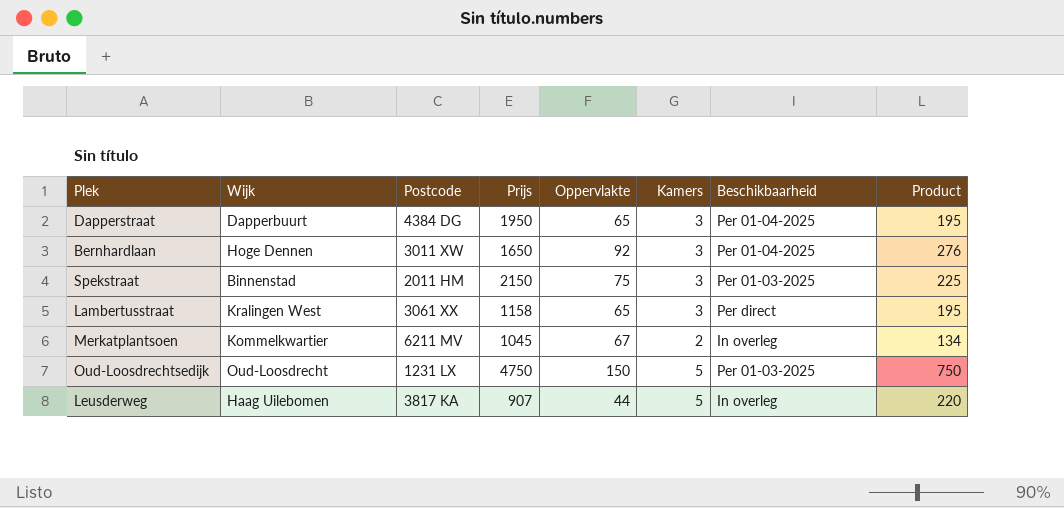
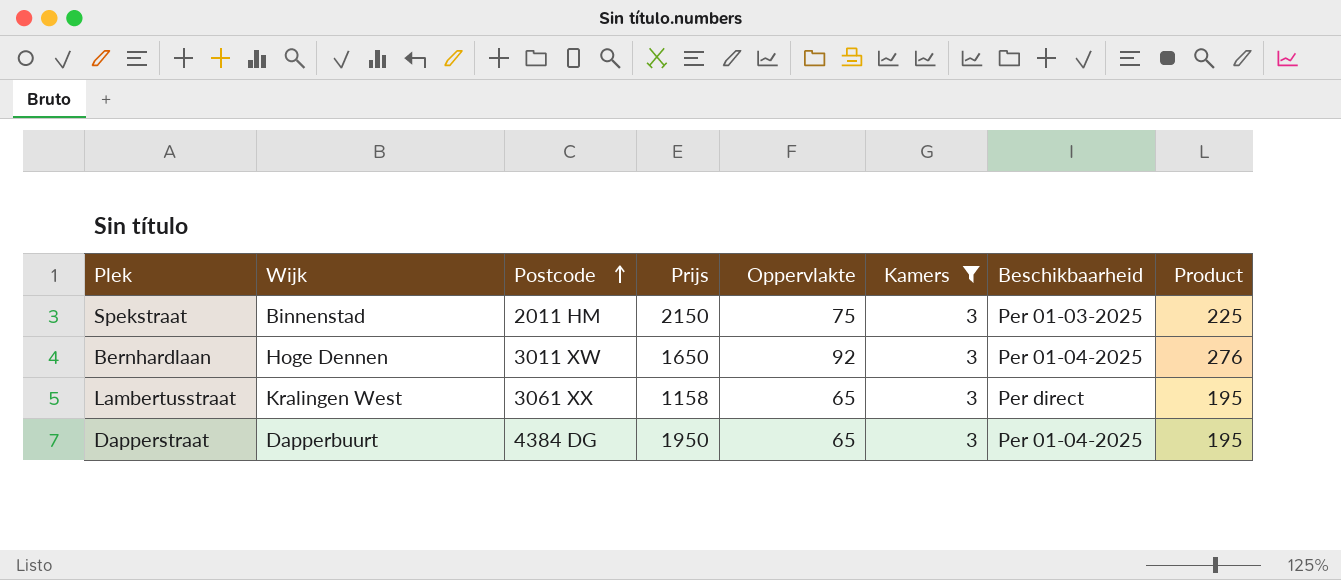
filter: none -> Kamers = 3
row order: none -> Postcode ascending

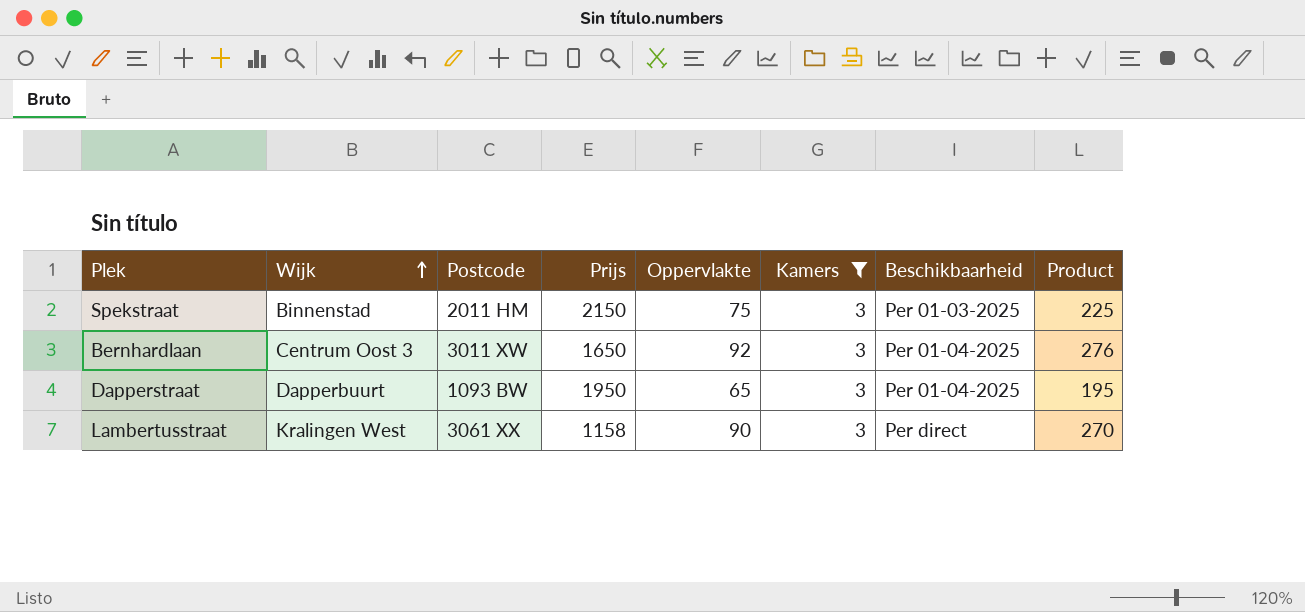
row order: Postcode ascending -> Wijk ascending
Bernhardlaan | Wijk: Hoge Dennen -> Centrum Oost 3
Dapperstraat | Postcode: 4384 DG -> 1093 BW
Lambertusstraat | Oppervlakte: 65 -> 90
Lambertusstraat | Product: 195 -> 270

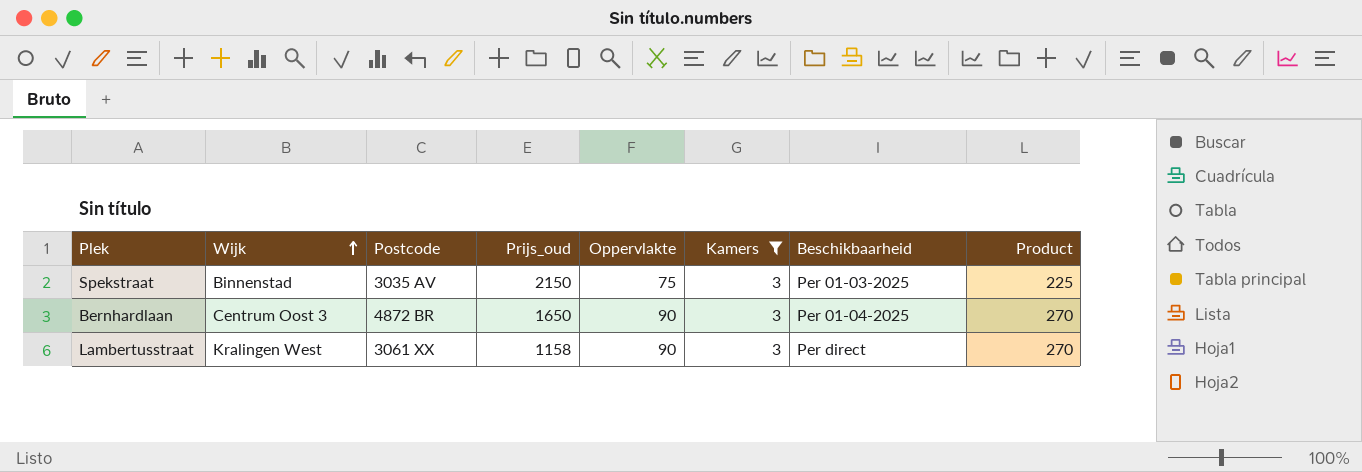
column name: Prijs -> Prijs_oud
row Dapperstraat: Dapperbuurt | 1093 BW | 1950 | 65 | 3 | Per 01-04-2025 | 195 -> none
Spekstraat | Postcode: 2011 HM -> 3035 AV
Bernhardlaan | Postcode: 3011 XW -> 4872 BR
Bernhardlaan | Oppervlakte: 92 -> 90
Bernhardlaan | Product: 276 -> 270

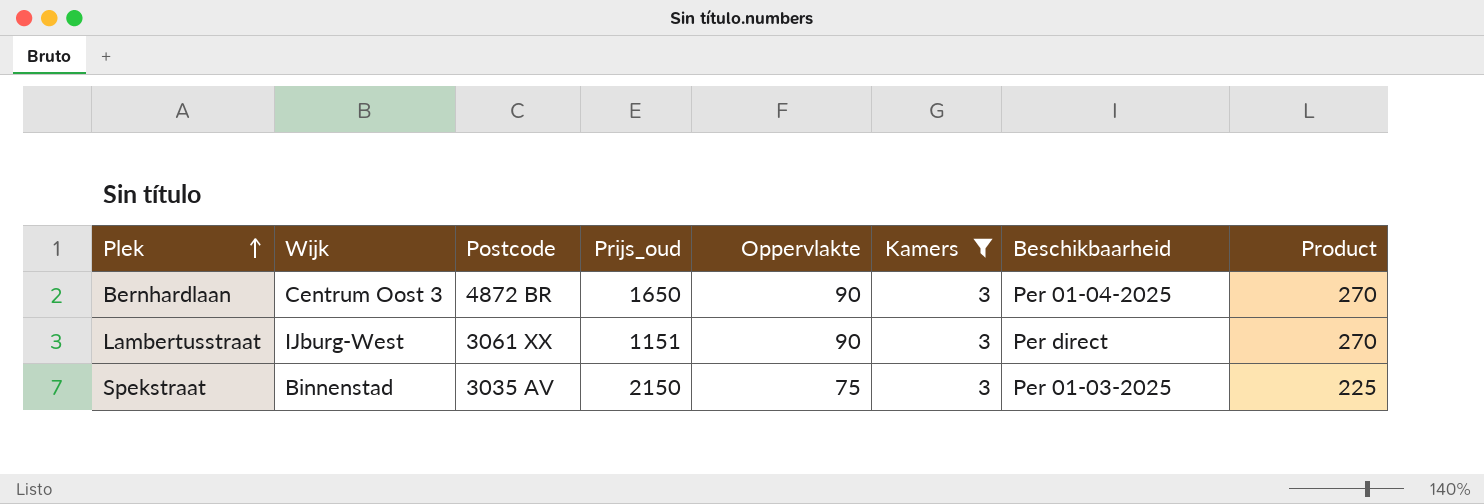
row order: Wijk ascending -> Plek ascending
Lambertusstraat | Wijk: Kralingen West -> IJburg-West
Lambertusstraat | Prijs_oud: 1158 -> 1151

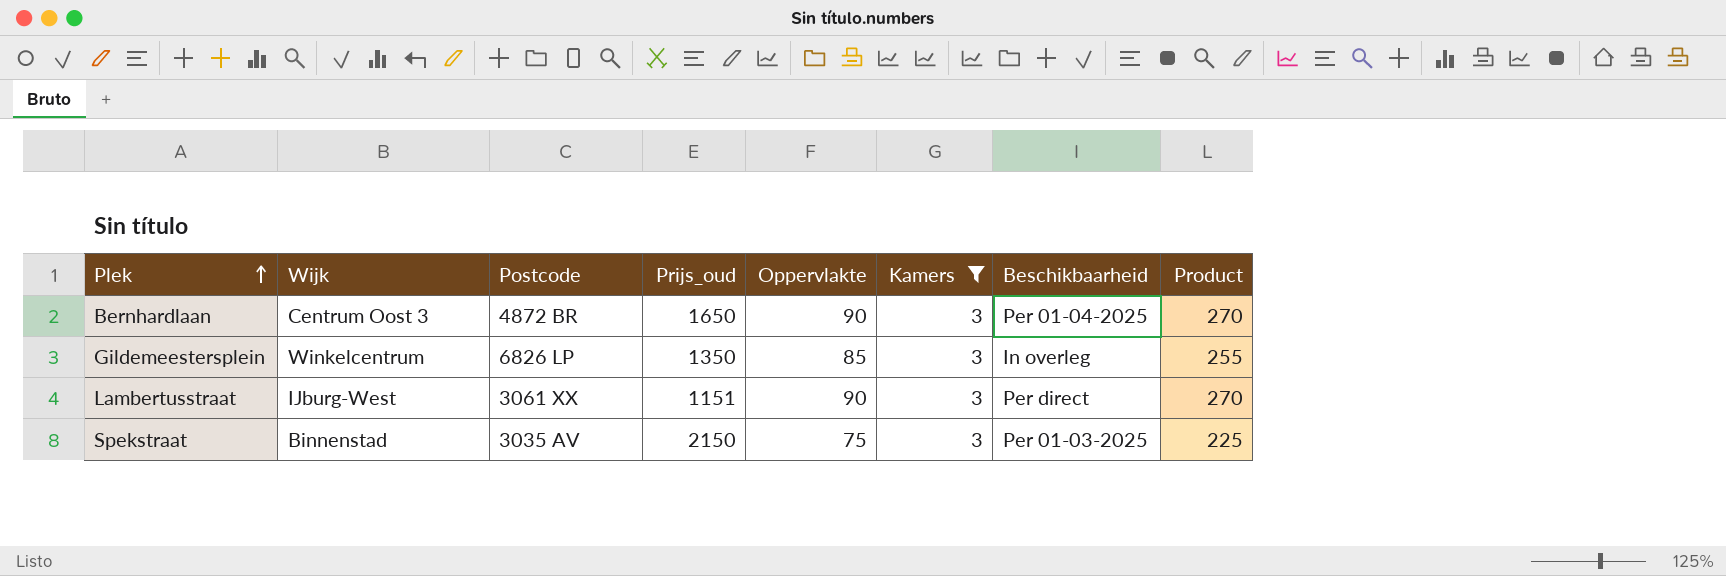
row Gildemeestersplein: none -> Winkelcentrum | 6826 LP | 1350 | 85 | 3 | In overleg | 255

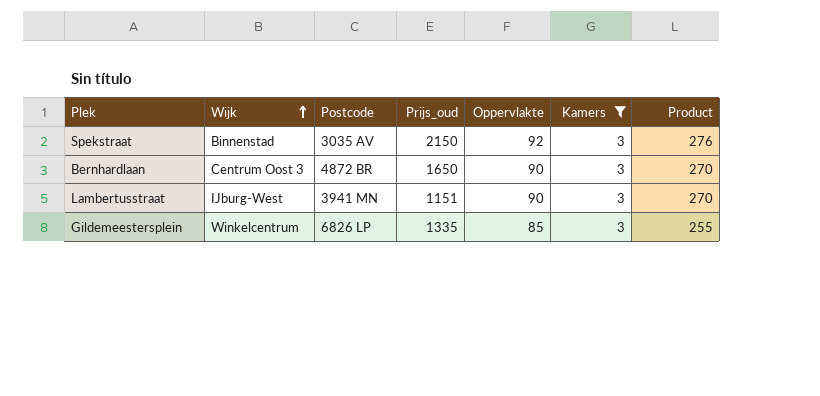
row order: Plek ascending -> Wijk ascending
column Beschikbaarheid | position: 7 -> none
Spekstraat | Oppervlakte: 75 -> 92
Spekstraat | Product: 225 -> 276
Lambertusstraat | Postcode: 3061 XX -> 3941 MN
Gildemeestersplein | Prijs_oud: 1350 -> 1335

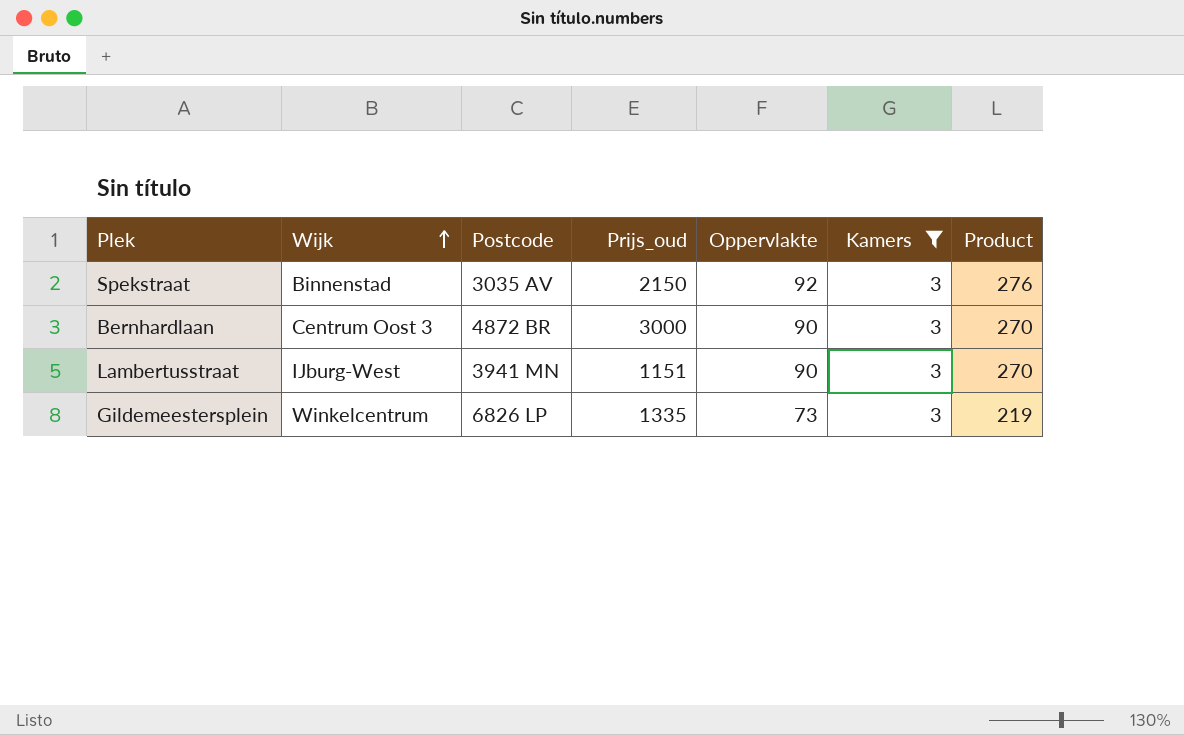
Bernhardlaan | Prijs_oud: 1650 -> 3000
Gildemeestersplein | Oppervlakte: 85 -> 73
Gildemeestersplein | Product: 255 -> 219

